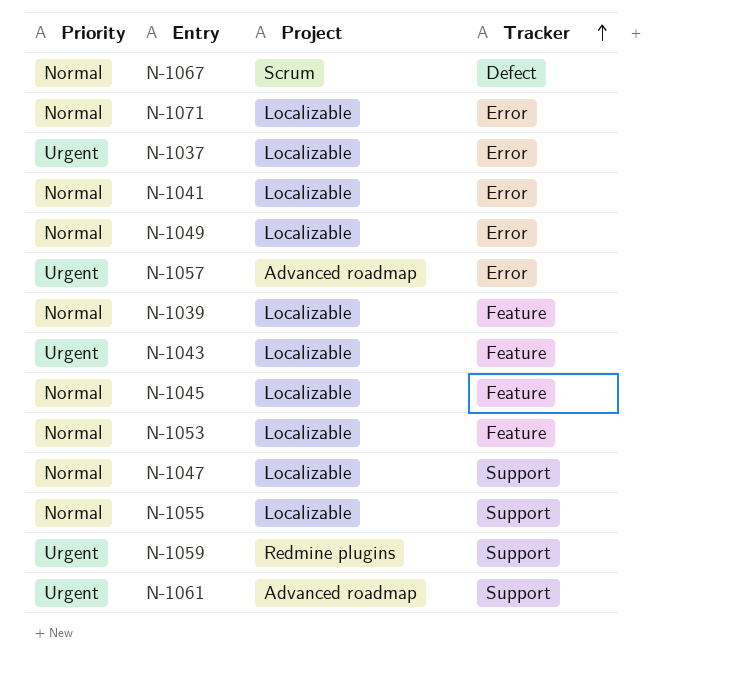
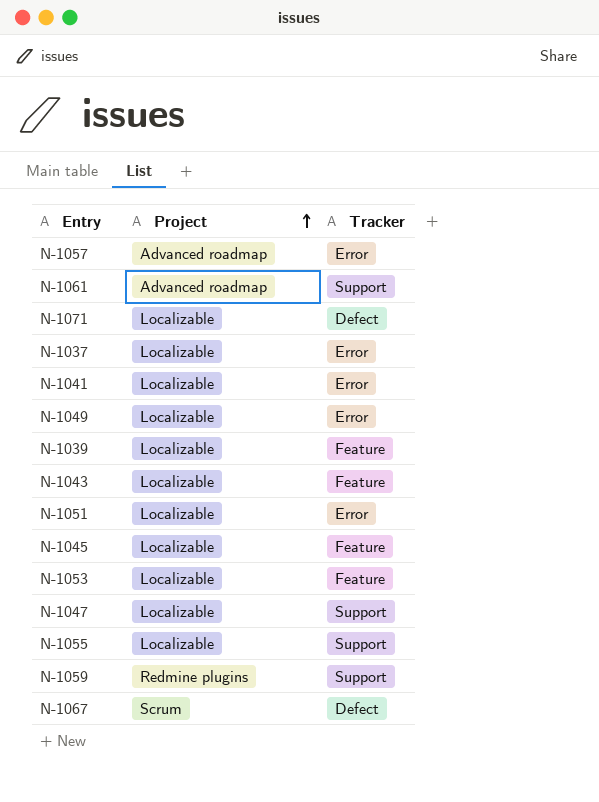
row order: Tracker ascending -> Project ascending
column Priority | position: 1 -> none
N-1071 | Tracker: Error -> Defect
row N-1051: none -> Localizable | Error

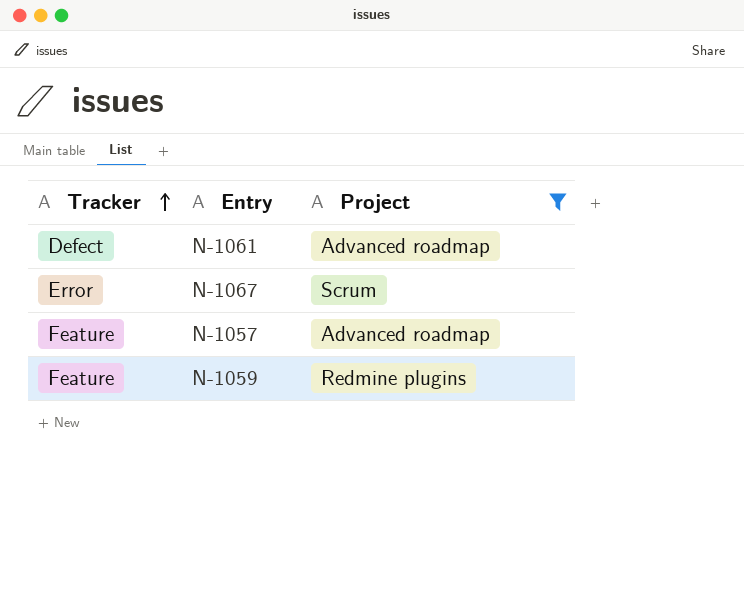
filter: none -> Project != Localizable
row order: Project ascending -> Tracker ascending
column Tracker | position: 3 -> 1
N-1061 | Tracker: Support -> Defect
N-1067 | Tracker: Defect -> Error
N-1057 | Tracker: Error -> Feature
N-1059 | Tracker: Support -> Feature

